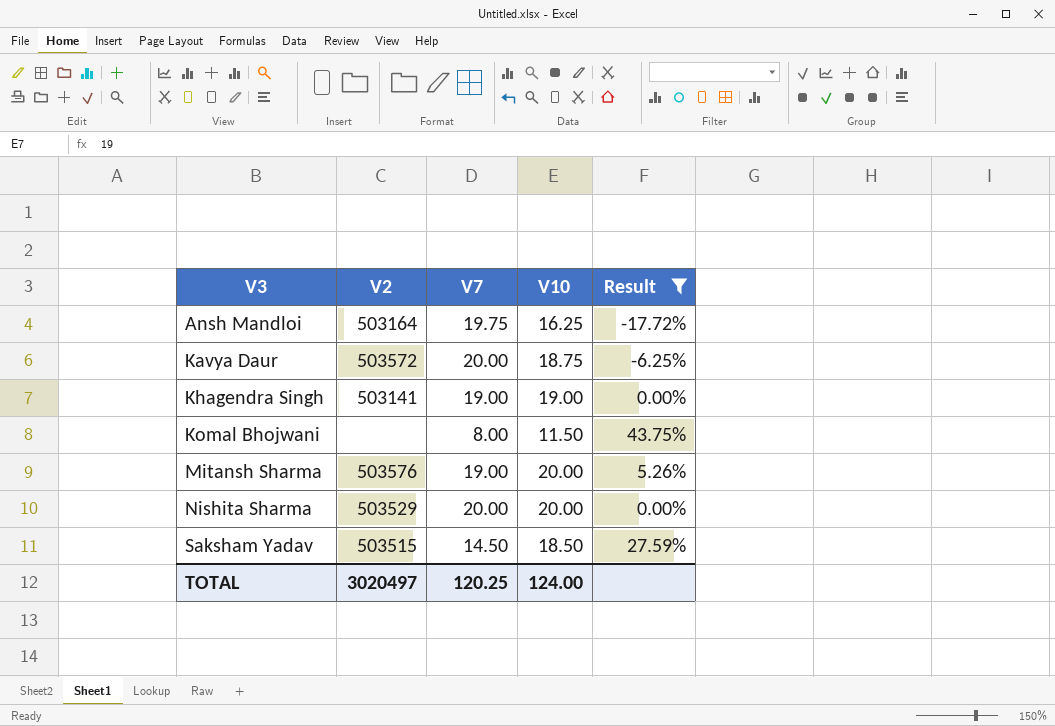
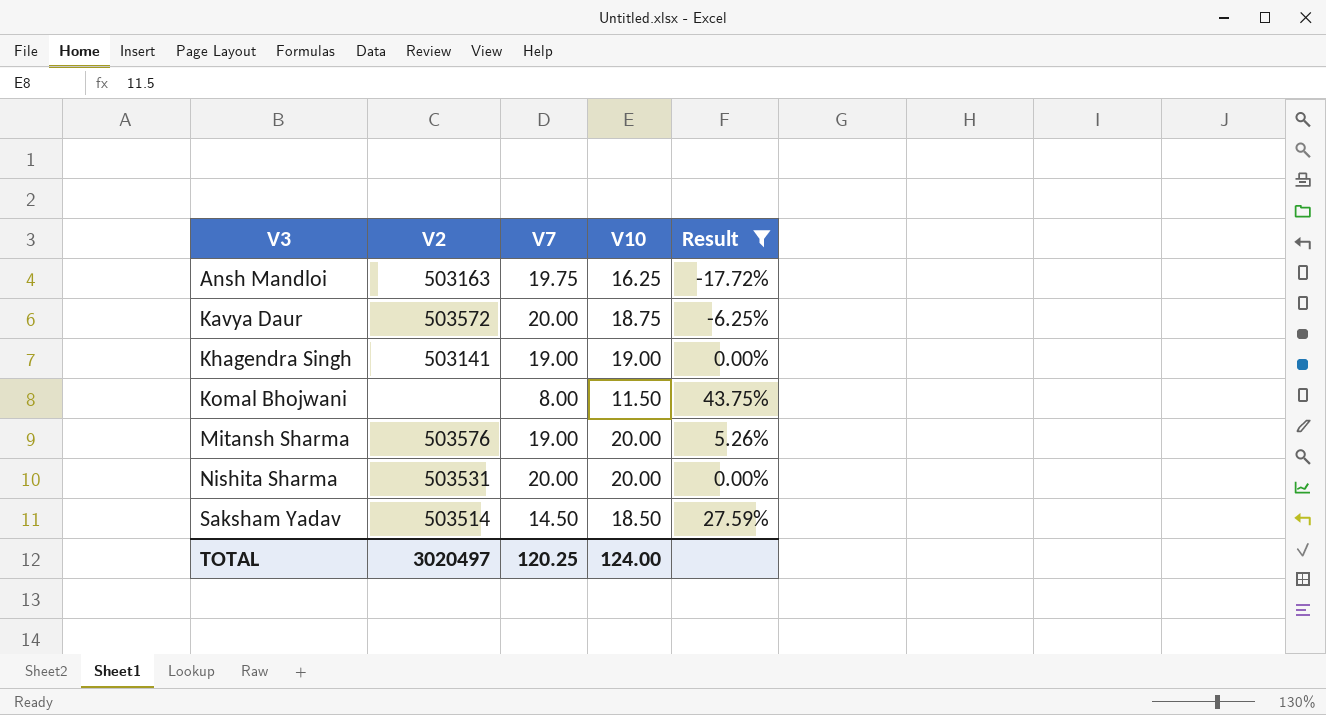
Ansh Mandloi | V2: 503164 -> 503163
Nishita Sharma | V2: 503529 -> 503531
Saksham Yadav | V2: 503515 -> 503514

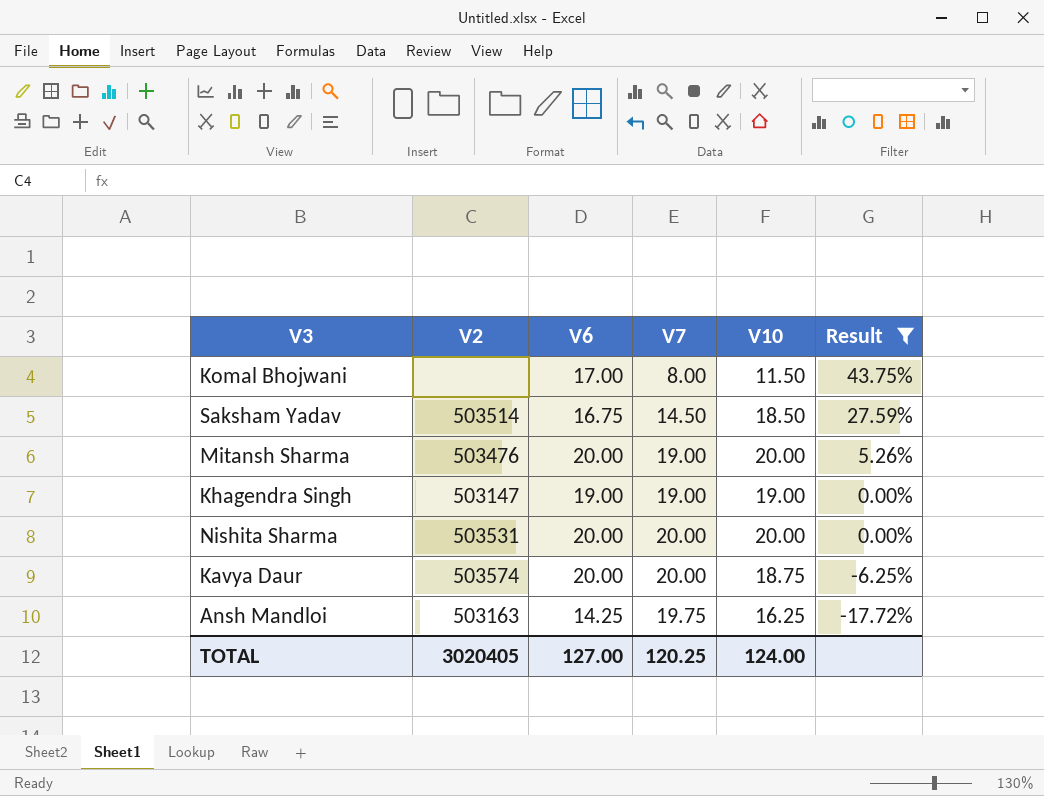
row order: V3 ascending -> Result descending
column V6 | position: none -> 3
Mitansh Sharma | V2: 503576 -> 503476
Khagendra Singh | V2: 503141 -> 503147
Kavya Daur | V2: 503572 -> 503574
TOTAL | V2: 3020497 -> 3020405

